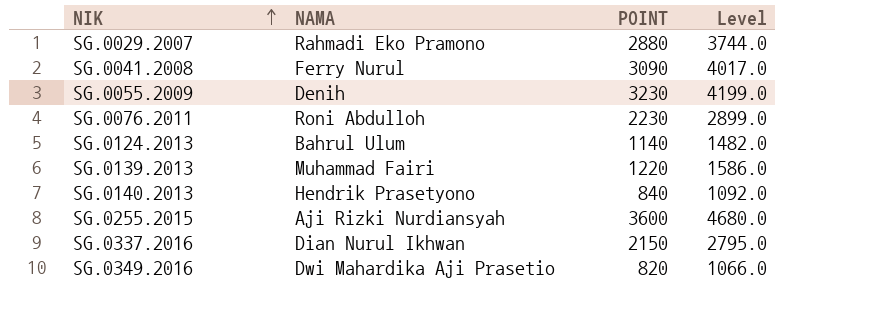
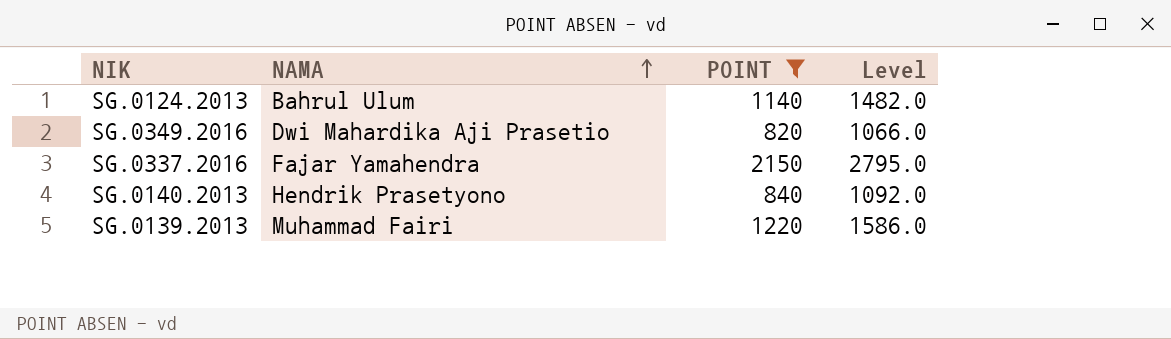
filter: none -> POINT <= 2150
row order: NIK ascending -> NAMA ascending
SG.0337.2016 | NAMA: Dian Nurul Ikhwan -> Fajar Yamahendra

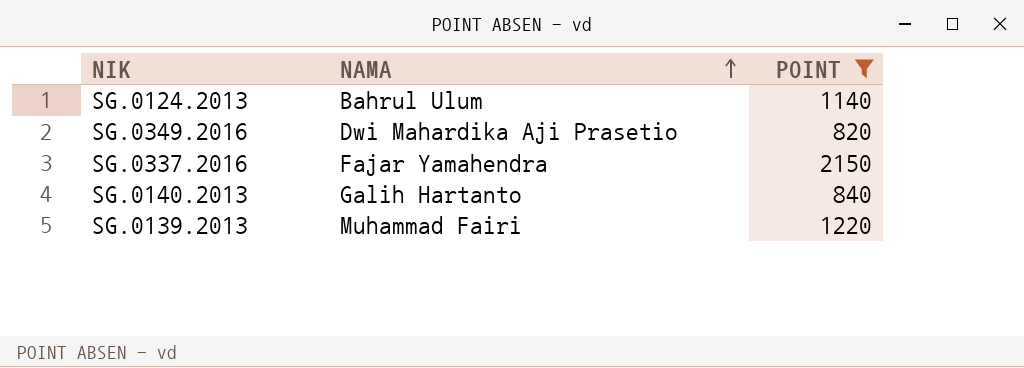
column Level | formula: [POINT] * 1.3 -> none
SG.0140.2013 | NAMA: Hendrik Prasetyono -> Galih Hartanto

